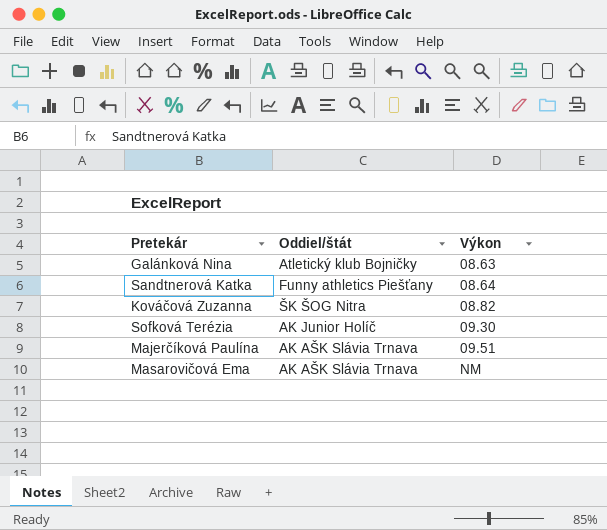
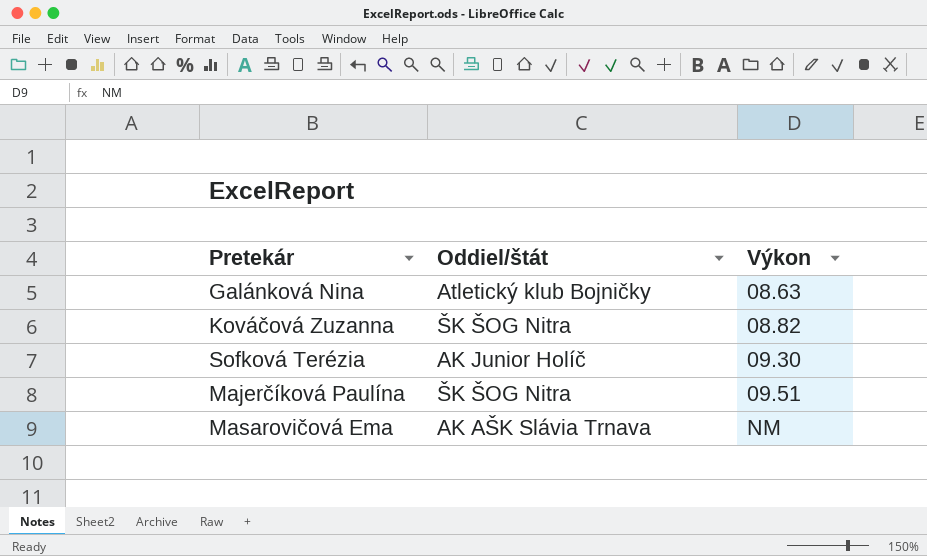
row Sandtnerová Katka: Funny athletics Piešťany | 08.64 -> none
Majerčíková Paulína | Oddiel/štát: AK AŠK Slávia Trnava -> ŠK ŠOG Nitra

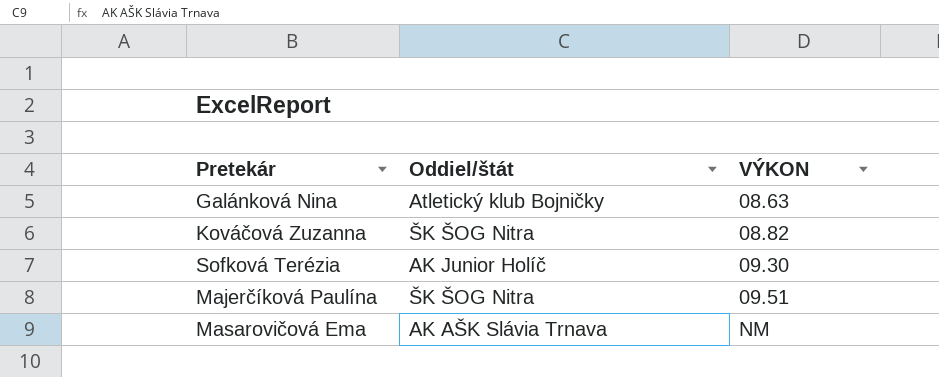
column name: Výkon -> VÝKON

